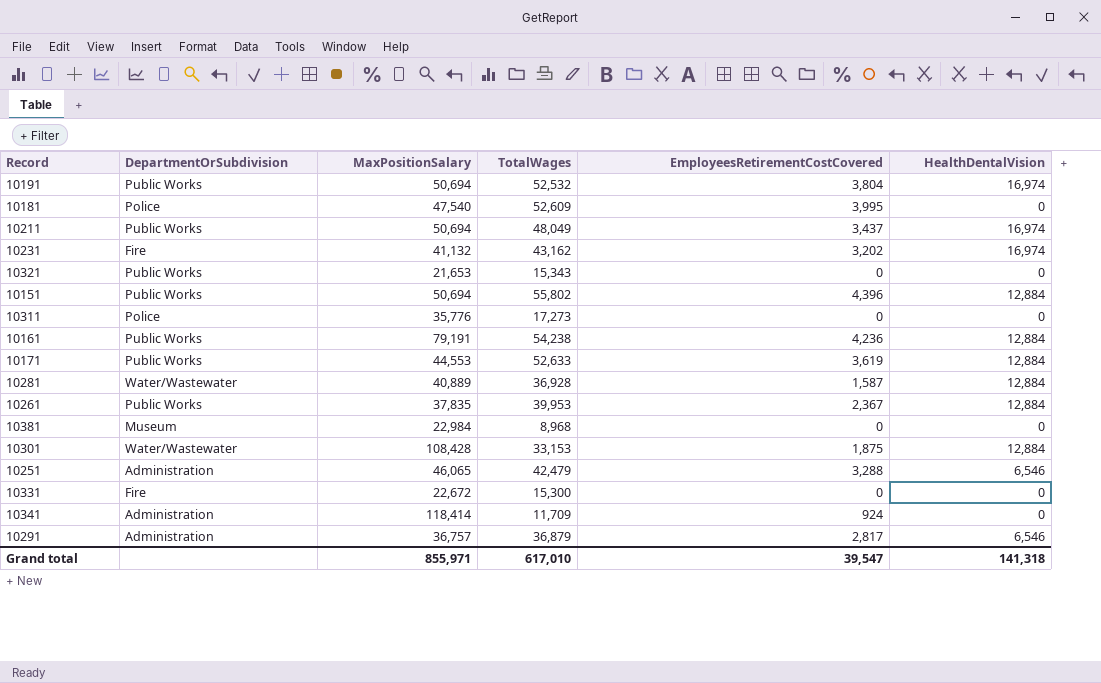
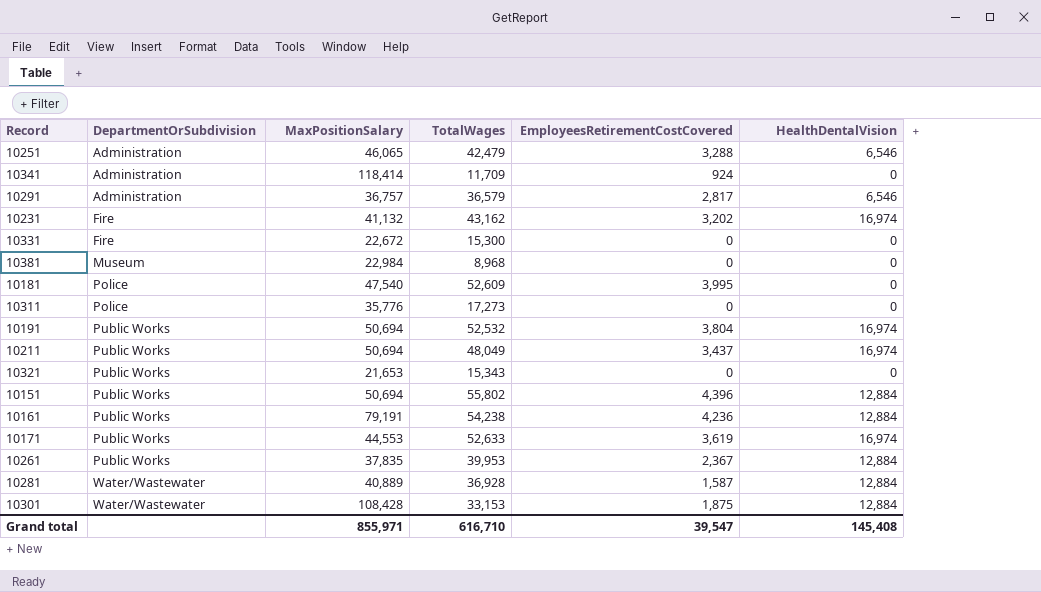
row order: none -> DepartmentOrSubdivision ascending
10291 | TotalWages: 36,879 -> 36,579
10171 | HealthDentalVision: 12,884 -> 16,974
Grand total | TotalWages: 617,010 -> 616,710
Grand total | HealthDentalVision: 141,318 -> 145,408

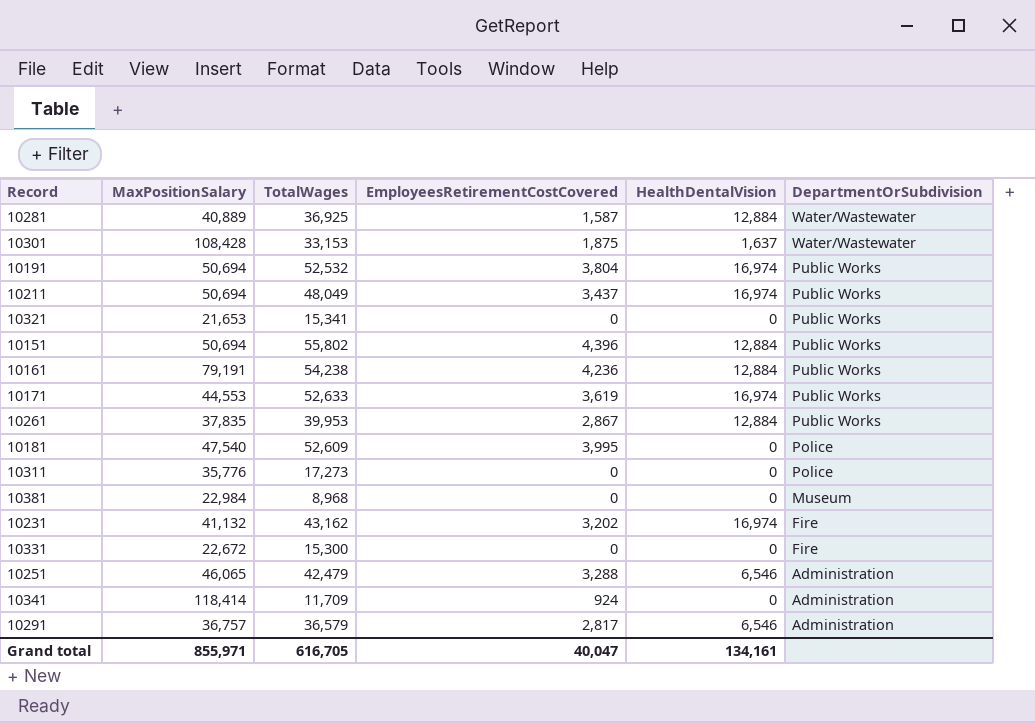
row order: DepartmentOrSubdivision ascending -> DepartmentOrSubdivision descending
column DepartmentOrSubdivision | position: 2 -> 6
10281 | TotalWages: 36,928 -> 36,925
10301 | HealthDentalVision: 12,884 -> 1,637
10321 | TotalWages: 15,343 -> 15,341
10261 | EmployeesRetirementCostCovered: 2,367 -> 2,867
Grand total | TotalWages: 616,710 -> 616,705
Grand total | EmployeesRetirementCostCovered: 39,547 -> 40,047
Grand total | HealthDentalVision: 145,408 -> 134,161

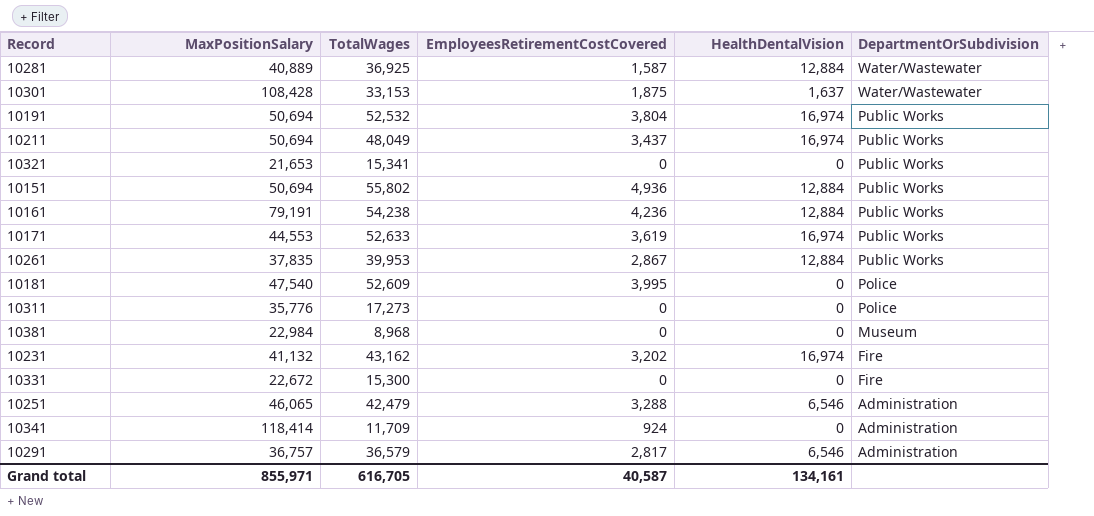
10151 | EmployeesRetirementCostCovered: 4,396 -> 4,936
Grand total | EmployeesRetirementCostCovered: 40,047 -> 40,587

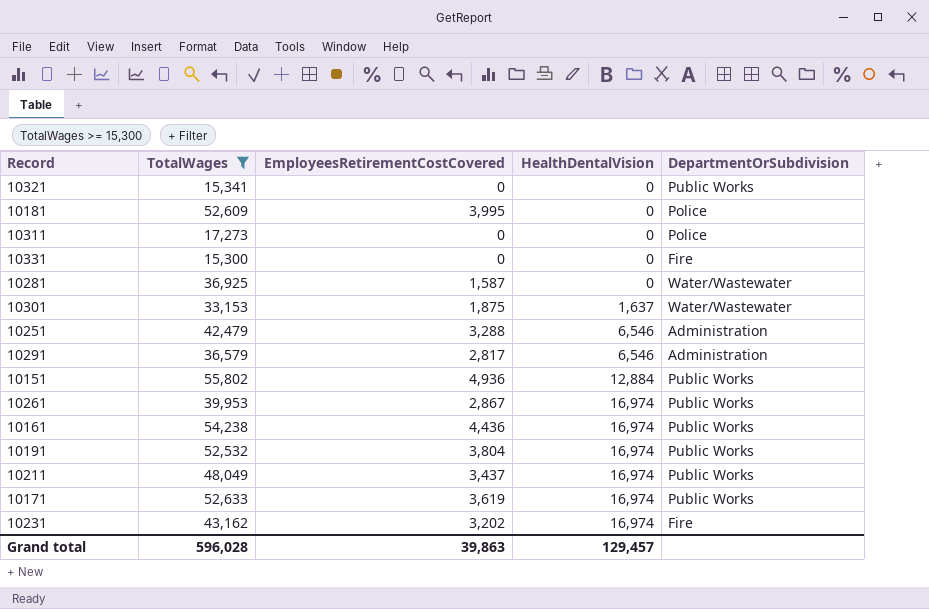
filter: none -> TotalWages >= 15,300
row order: DepartmentOrSubdivision descending -> HealthDentalVision ascending
column MaxPositionSalary | position: 2 -> none
10281 | HealthDentalVision: 12,884 -> 0
10261 | HealthDentalVision: 12,884 -> 16,974
10161 | EmployeesRetirementCostCovered: 4,236 -> 4,436
10161 | HealthDentalVision: 12,884 -> 16,974
Grand total | TotalWages: 616,705 -> 596,028
Grand total | EmployeesRetirementCostCovered: 40,587 -> 39,863
Grand total | HealthDentalVision: 134,161 -> 129,457

